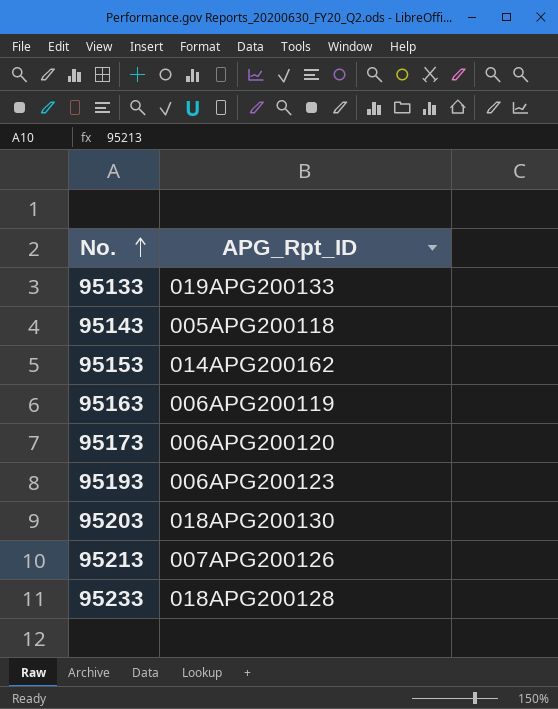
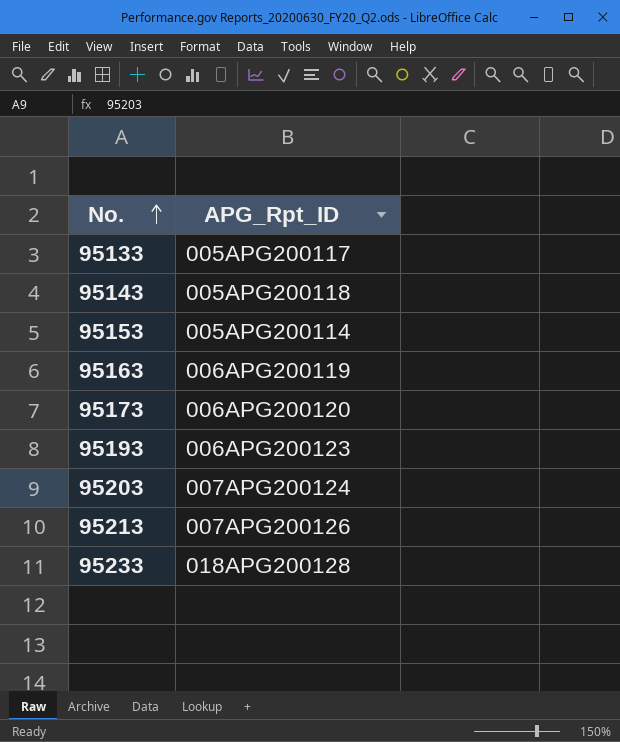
95133 | APG_Rpt_ID: 019APG200133 -> 005APG200117
95153 | APG_Rpt_ID: 014APG200162 -> 005APG200114
95203 | APG_Rpt_ID: 018APG200130 -> 007APG200124

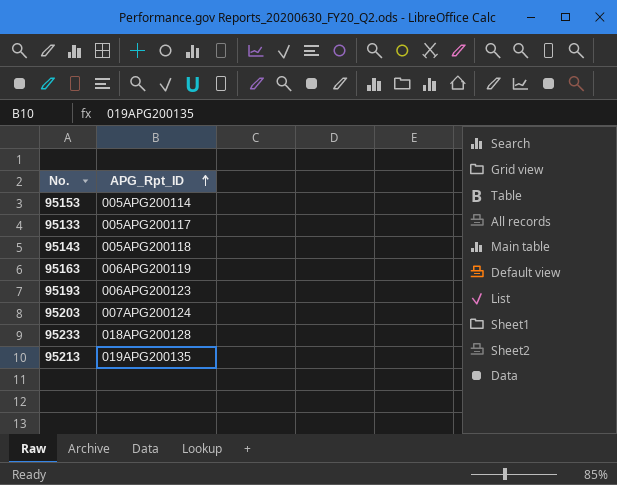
row order: No. ascending -> APG_Rpt_ID ascending
row 95173: 006APG200120 -> none
95213 | APG_Rpt_ID: 007APG200126 -> 019APG200135

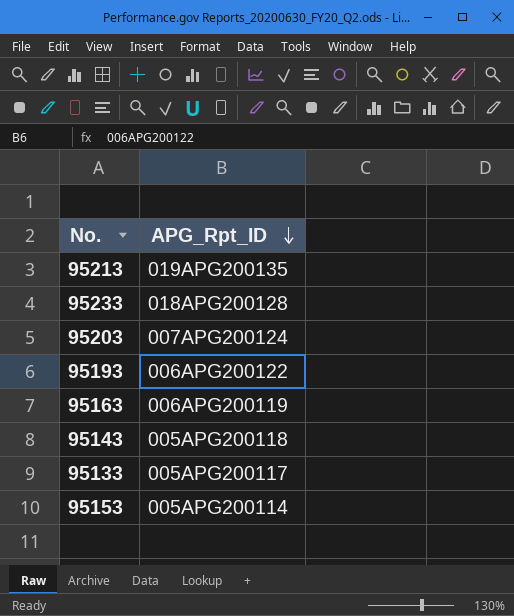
row order: APG_Rpt_ID ascending -> APG_Rpt_ID descending
95193 | APG_Rpt_ID: 006APG200123 -> 006APG200122

